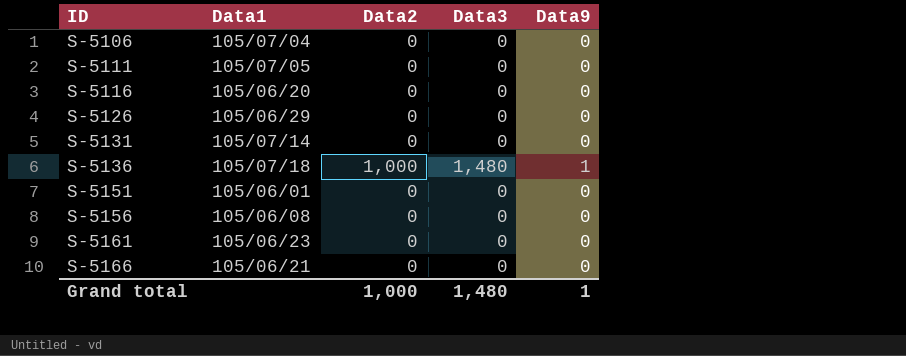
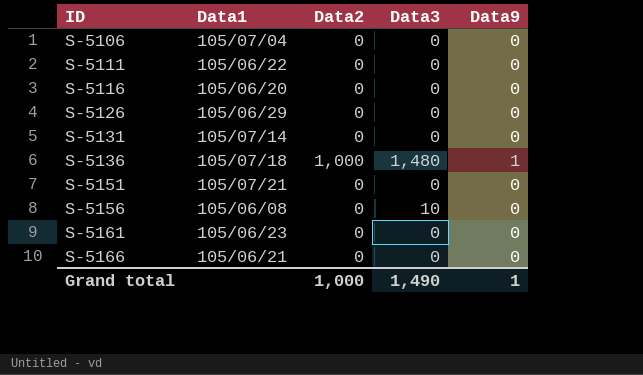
S-5111 | Data1: 105/07/05 -> 105/06/22
S-5151 | Data1: 105/06/01 -> 105/07/21
S-5156 | Data3: 0 -> 10
Grand total | Data3: 1,480 -> 1,490

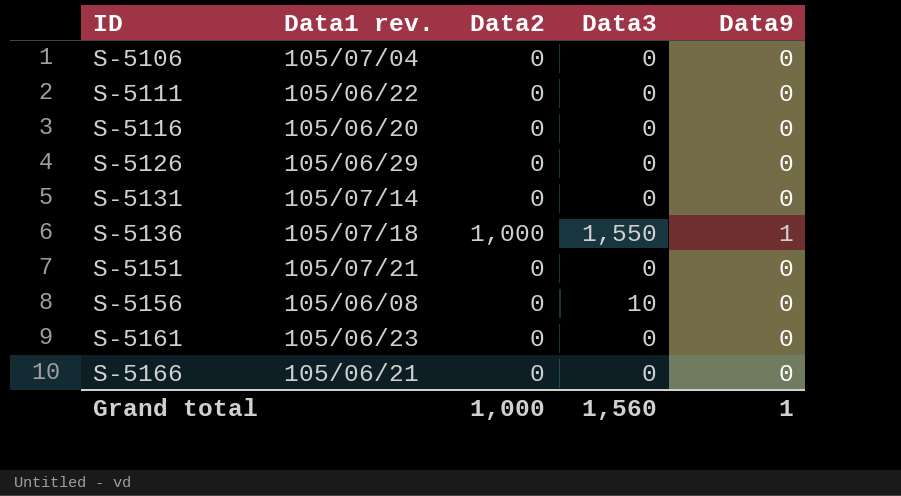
column name: Data1 -> Data1 rev.
S-5136 | Data3: 1,480 -> 1,550
Grand total | Data3: 1,490 -> 1,560

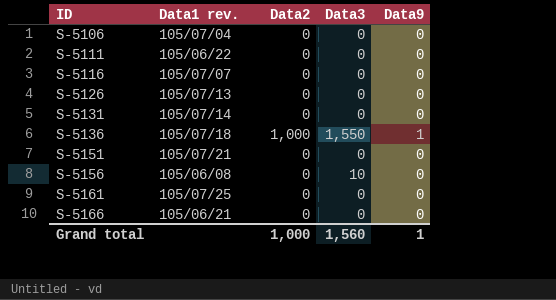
S-5116 | Data1 rev.: 105/06/20 -> 105/07/07
S-5126 | Data1 rev.: 105/06/29 -> 105/07/13
S-5161 | Data1 rev.: 105/06/23 -> 105/07/25

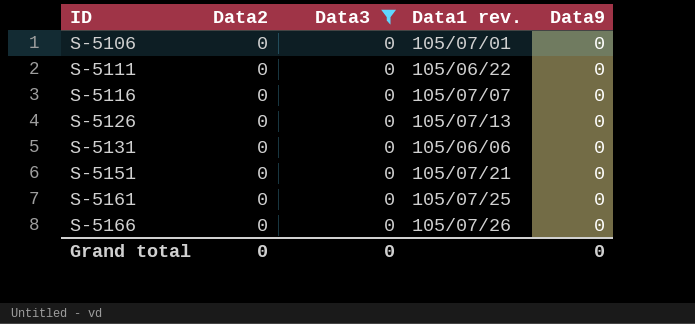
filter: none -> Data3 = 0
column Data1 rev. | position: 2 -> 4
S-5106 | Data1 rev.: 105/07/04 -> 105/07/01
S-5131 | Data1 rev.: 105/07/14 -> 105/06/06
S-5166 | Data1 rev.: 105/06/21 -> 105/07/26
Grand total | Data2: 1,000 -> 0
Grand total | Data3: 1,560 -> 0
Grand total | Data9: 1 -> 0

